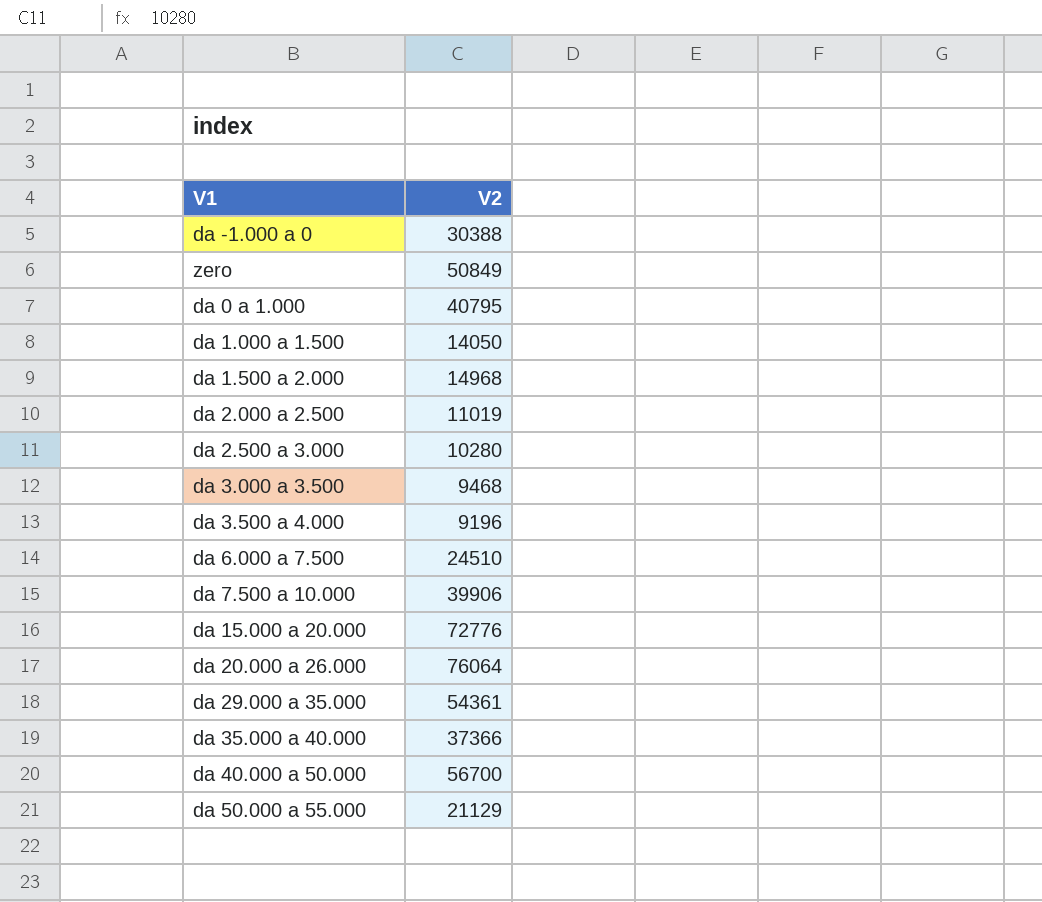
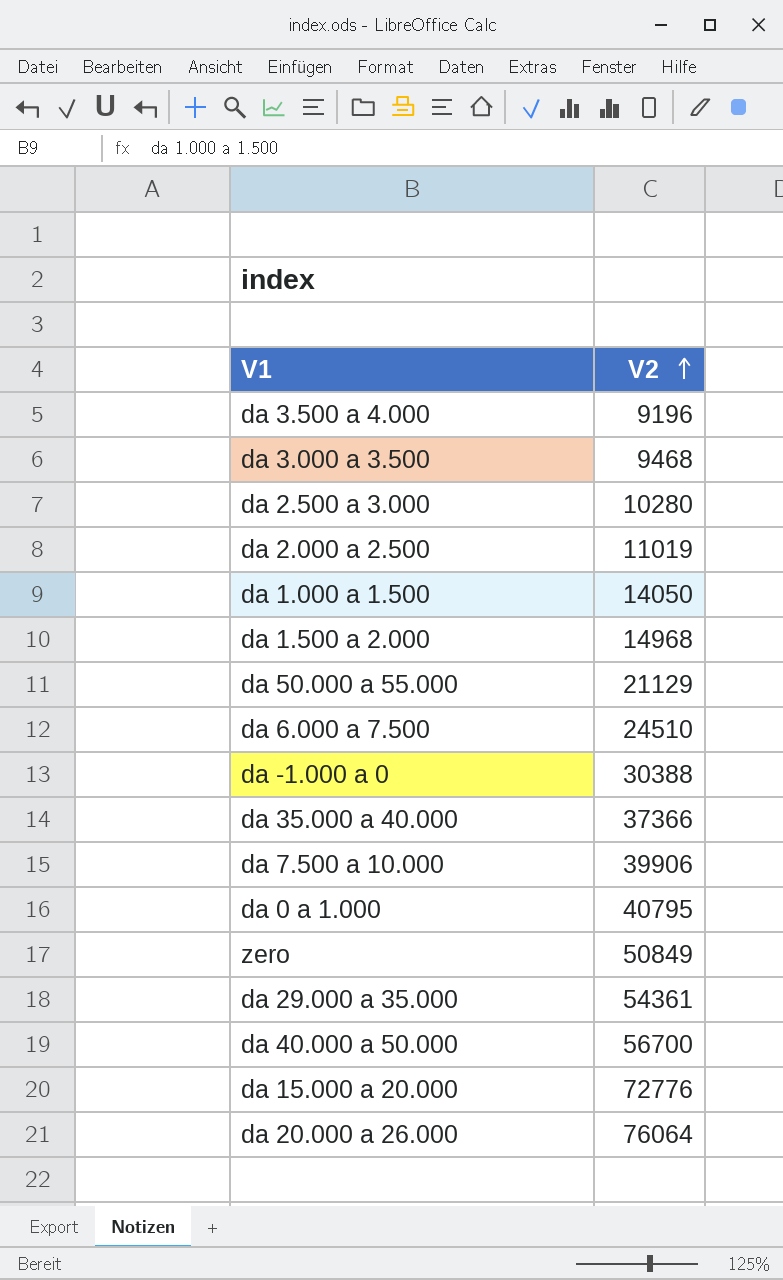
row order: none -> V2 ascending

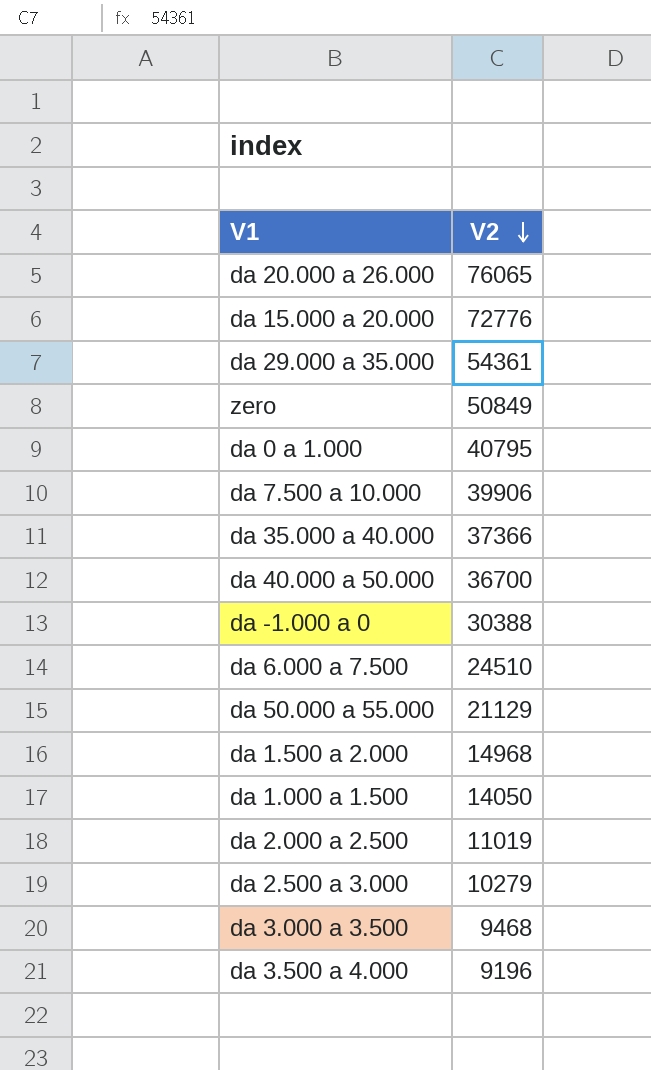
row order: V2 ascending -> V2 descending
da 20.000 a 26.000 | V2: 76064 -> 76065
da 40.000 a 50.000 | V2: 56700 -> 36700
da 2.500 a 3.000 | V2: 10280 -> 10279

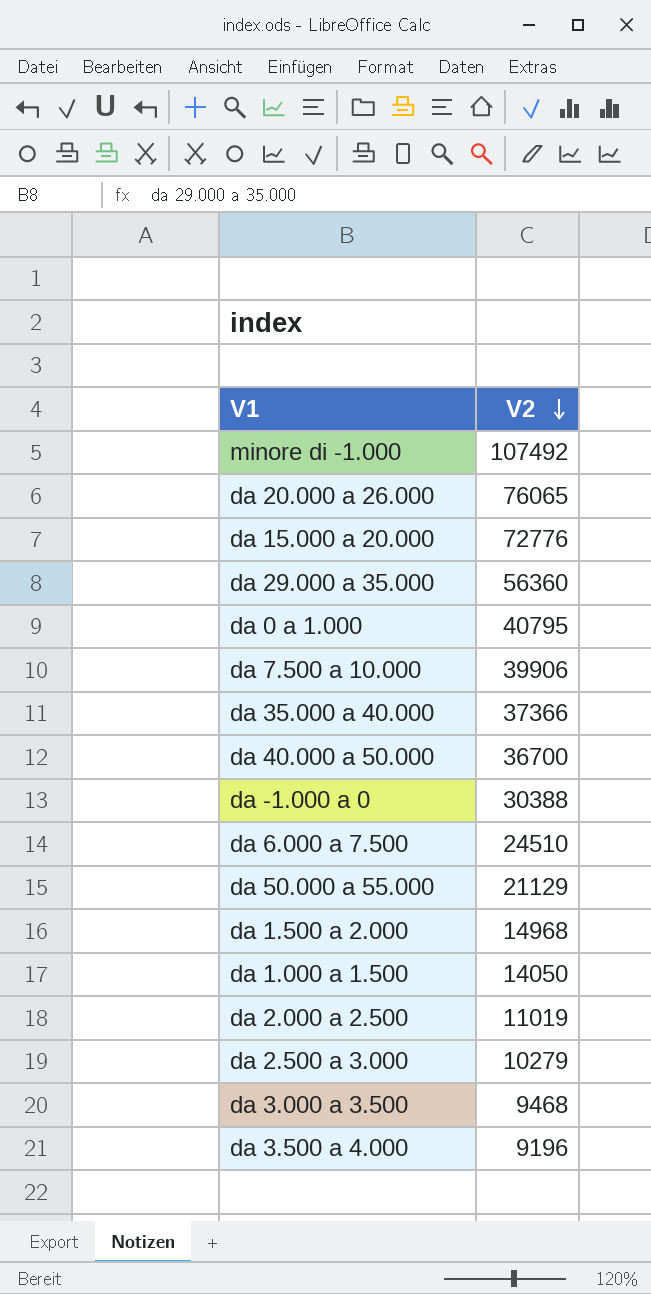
row zero: 50849 -> none
row minore di -1.000: none -> 107492
da 29.000 a 35.000 | V2: 54361 -> 56360

